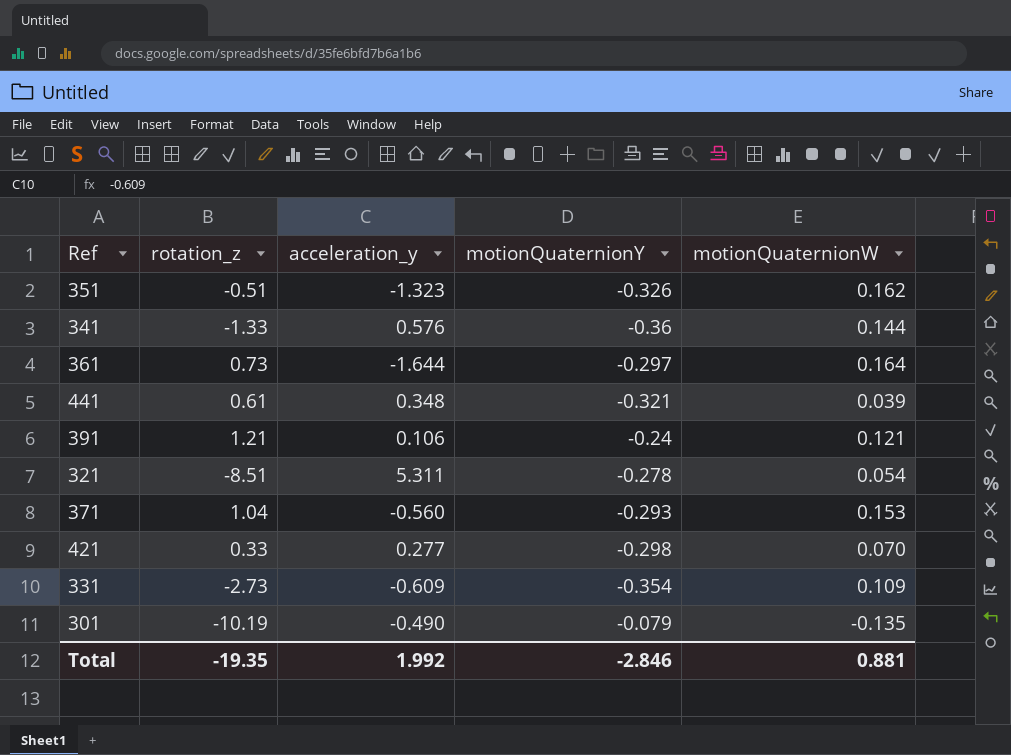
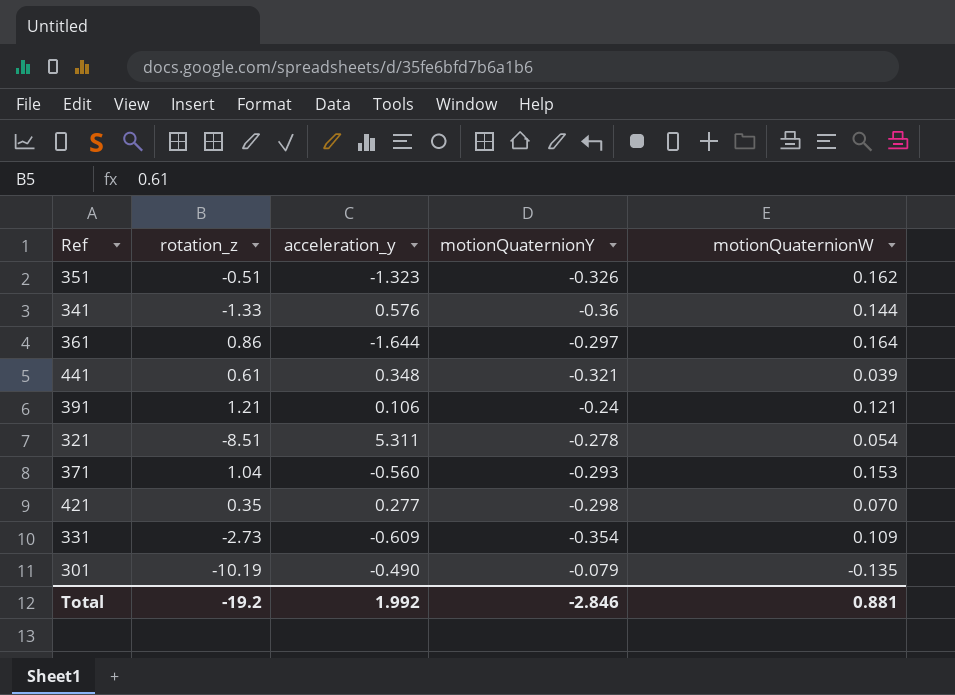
361 | rotation_z: 0.73 -> 0.86
421 | rotation_z: 0.33 -> 0.35
Total | rotation_z: -19.35 -> -19.2

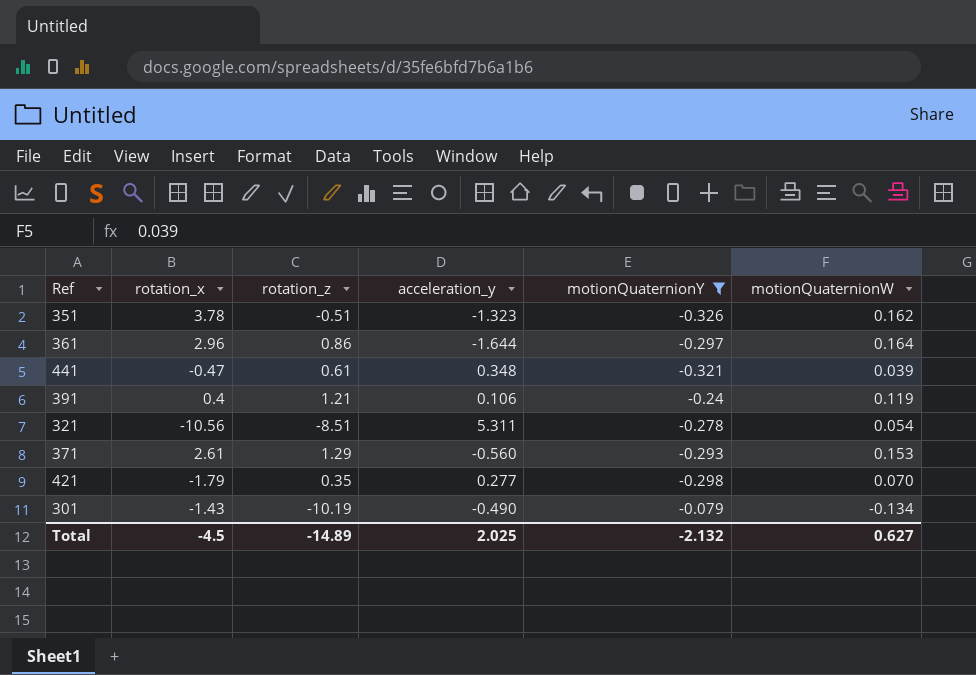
filter: none -> motionQuaternionY >= -0.326
column rotation_x | position: none -> 2
391 | motionQuaternionW: 0.121 -> 0.119
371 | rotation_z: 1.04 -> 1.29
301 | motionQuaternionW: -0.135 -> -0.134
Total | rotation_z: -19.2 -> -14.89
Total | acceleration_y: 1.992 -> 2.025
Total | motionQuaternionY: -2.846 -> -2.132
Total | motionQuaternionW: 0.881 -> 0.627

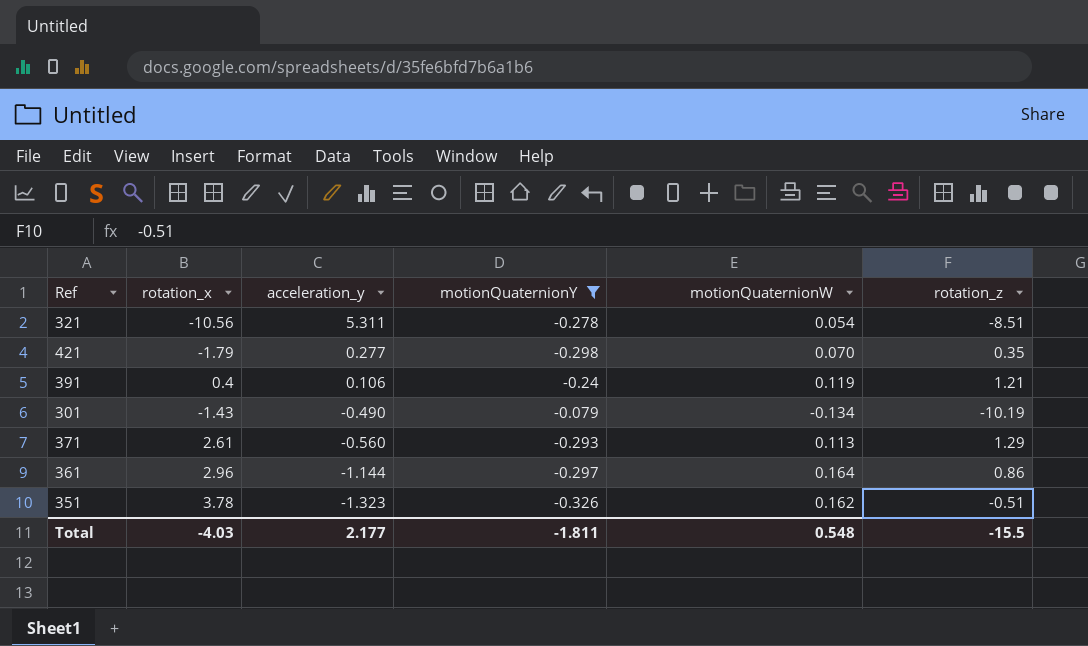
row order: none -> acceleration_y descending
column rotation_z | position: 3 -> 6
row 441: -0.47 | 0.61 | 0.348 | -0.321 | 0.039 -> none
371 | motionQuaternionW: 0.153 -> 0.113
361 | acceleration_y: -1.644 -> -1.144
Total | rotation_x: -4.5 -> -4.03
Total | acceleration_y: 2.025 -> 2.177
Total | motionQuaternionY: -2.132 -> -1.811
Total | motionQuaternionW: 0.627 -> 0.548
Total | rotation_z: -14.89 -> -15.5

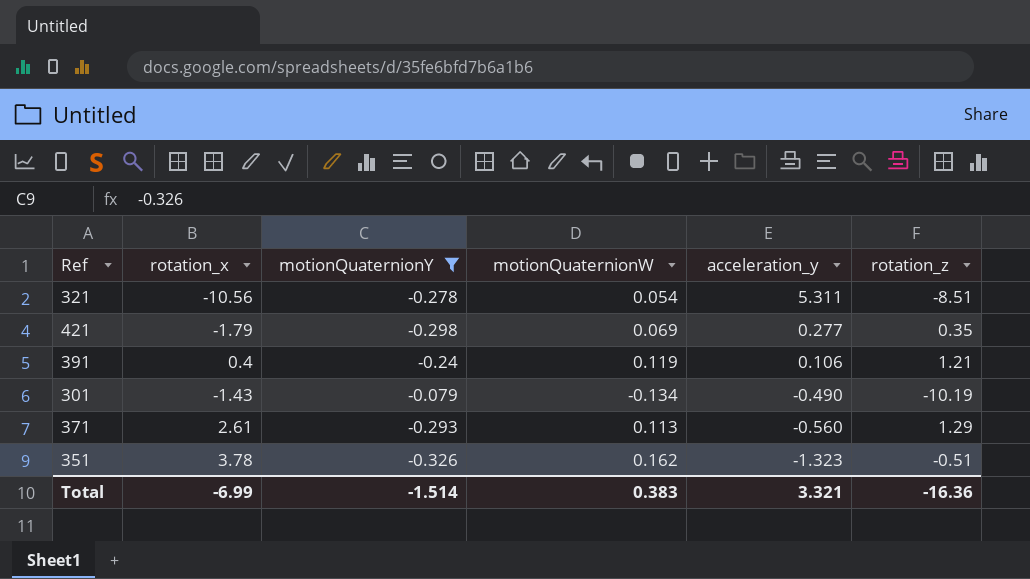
column acceleration_y | position: 3 -> 5
row 361: 2.96 | -1.144 | -0.297 | 0.164 | 0.86 -> none
421 | motionQuaternionW: 0.070 -> 0.069
Total | rotation_x: -4.03 -> -6.99
Total | motionQuaternionY: -1.811 -> -1.514
Total | motionQuaternionW: 0.548 -> 0.383
Total | acceleration_y: 2.177 -> 3.321
Total | rotation_z: -15.5 -> -16.36

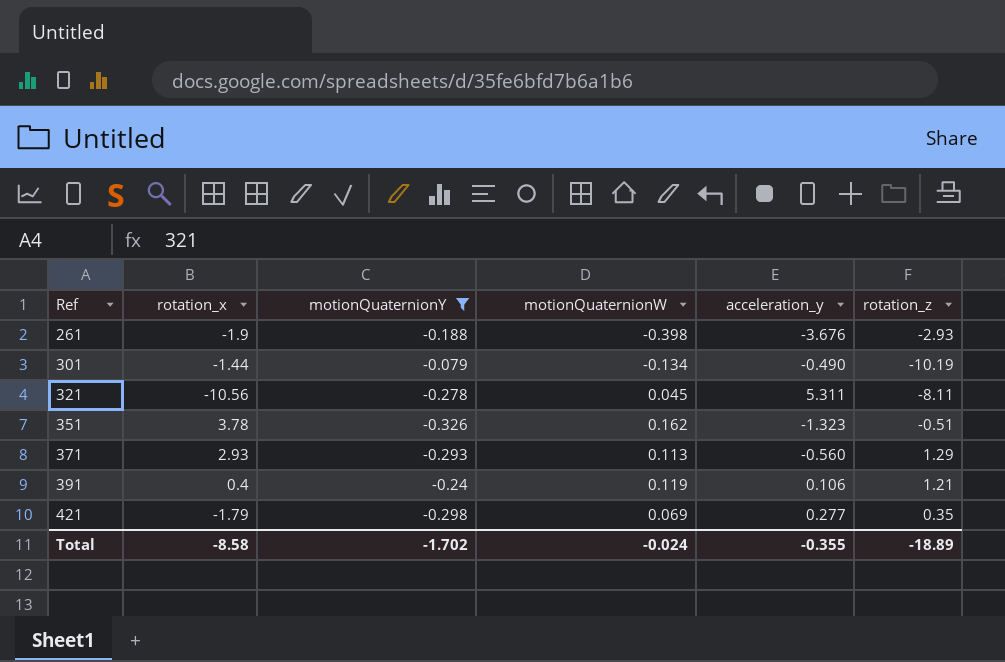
row order: acceleration_y descending -> Ref ascending
row 261: none -> -1.9 | -0.188 | -0.398 | -3.676 | -2.93
301 | rotation_x: -1.43 -> -1.44
321 | motionQuaternionW: 0.054 -> 0.045
321 | rotation_z: -8.51 -> -8.11
371 | rotation_x: 2.61 -> 2.93
Total | rotation_x: -6.99 -> -8.58
Total | motionQuaternionY: -1.514 -> -1.702
Total | motionQuaternionW: 0.383 -> -0.024
Total | acceleration_y: 3.321 -> -0.355
Total | rotation_z: -16.36 -> -18.89

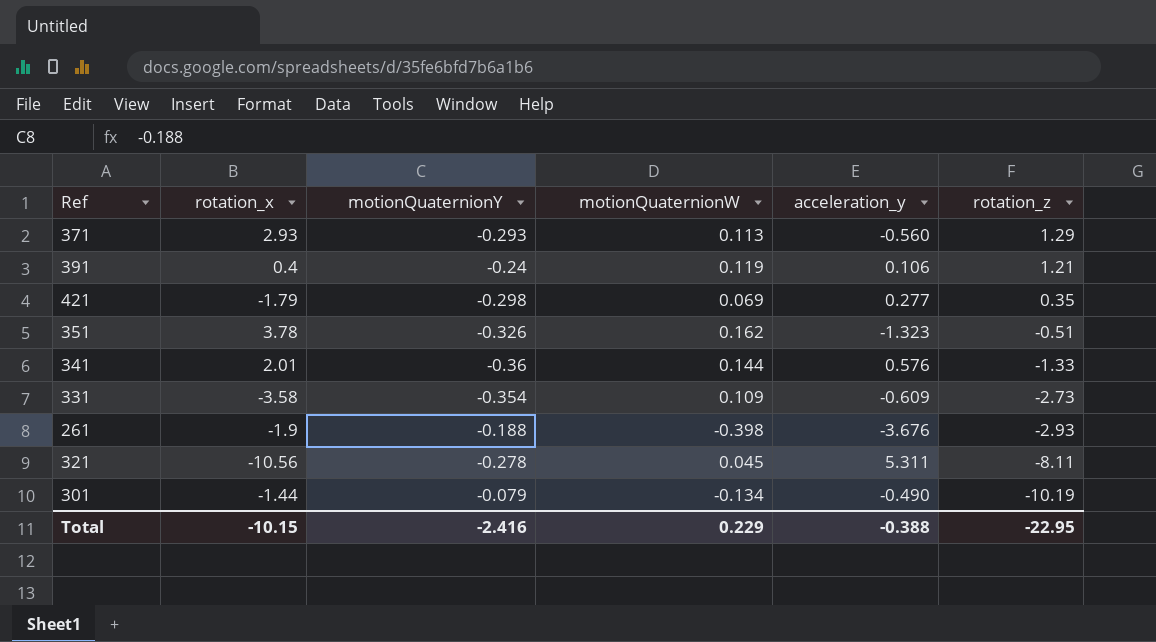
filter: motionQuaternionY >= -0.326 -> none
row order: Ref ascending -> rotation_z descending
Total | rotation_x: -8.58 -> -10.15
Total | motionQuaternionY: -1.702 -> -2.416
Total | motionQuaternionW: -0.024 -> 0.229
Total | acceleration_y: -0.355 -> -0.388
Total | rotation_z: -18.89 -> -22.95

